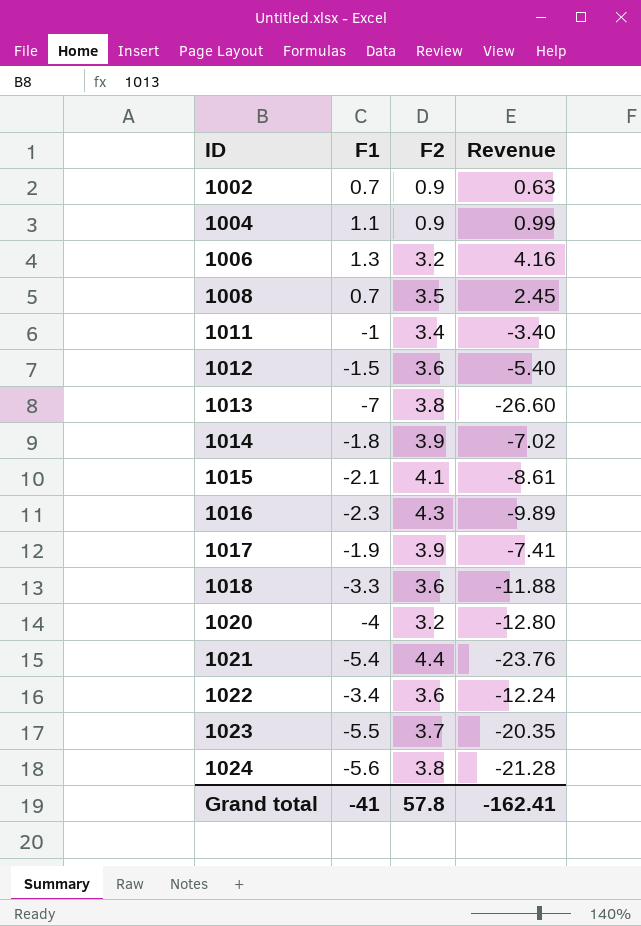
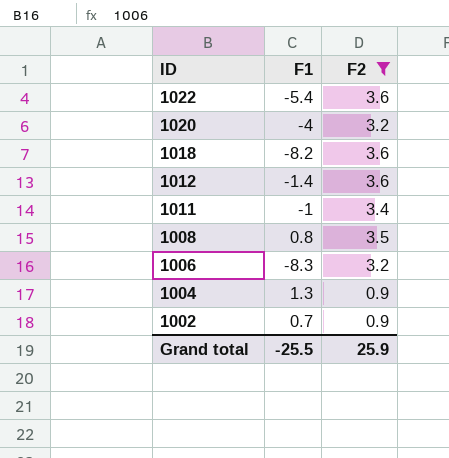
filter: none -> F2 <= 3.6
row order: ID ascending -> ID descending
column Revenue | formula: [F1] * [F2] -> none
1022 | F1: -3.4 -> -5.4
1018 | F1: -3.3 -> -8.2
1012 | F1: -1.5 -> -1.4
1008 | F1: 0.7 -> 0.8
1006 | F1: 1.3 -> -8.3
1004 | F1: 1.1 -> 1.3
Grand total | F1: -41 -> -25.5
Grand total | F2: 57.8 -> 25.9

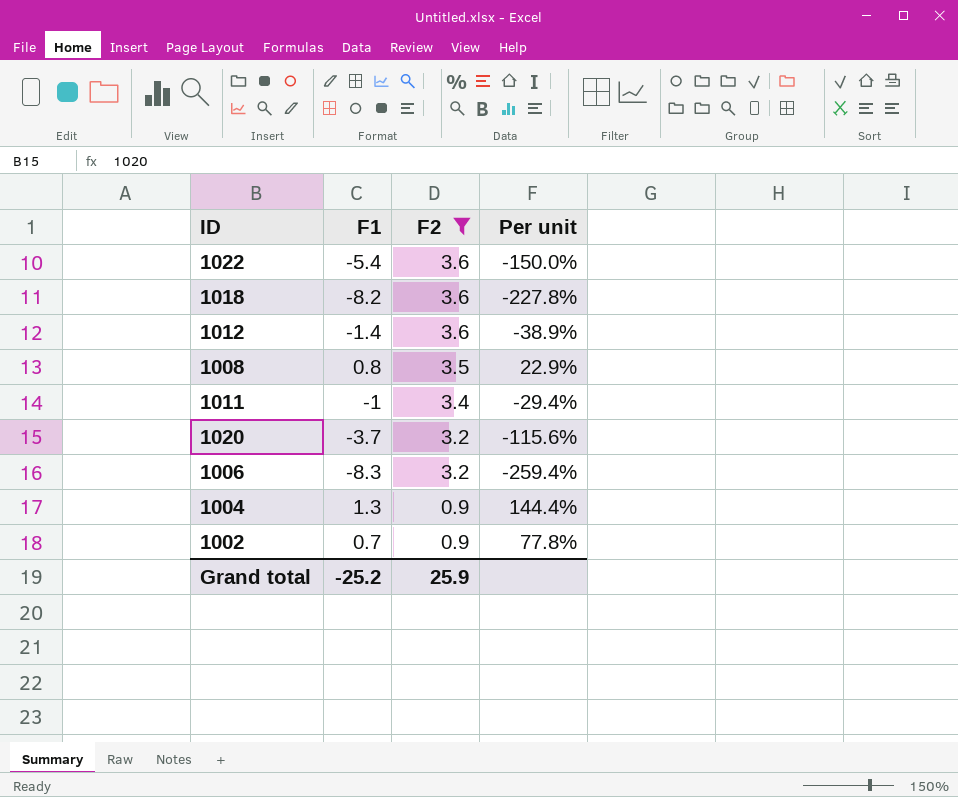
row order: ID descending -> F2 descending
column Per unit | formula: none -> [F1] / [F2]
1020 | F1: -4 -> -3.7
Grand total | F1: -25.5 -> -25.2

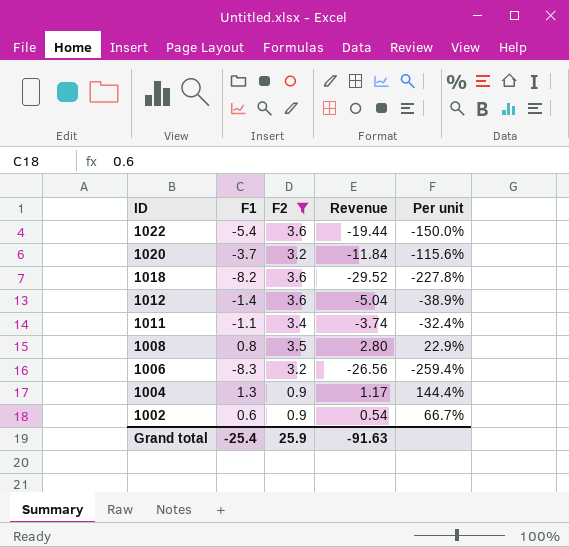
row order: F2 descending -> ID descending
column Revenue | formula: none -> [F1] * [F2]
1011 | F1: -1 -> -1.1
1011 | Per unit: -29.4% -> -32.4%
1002 | F1: 0.7 -> 0.6
1002 | Per unit: 77.8% -> 66.7%
Grand total | F1: -25.2 -> -25.4

